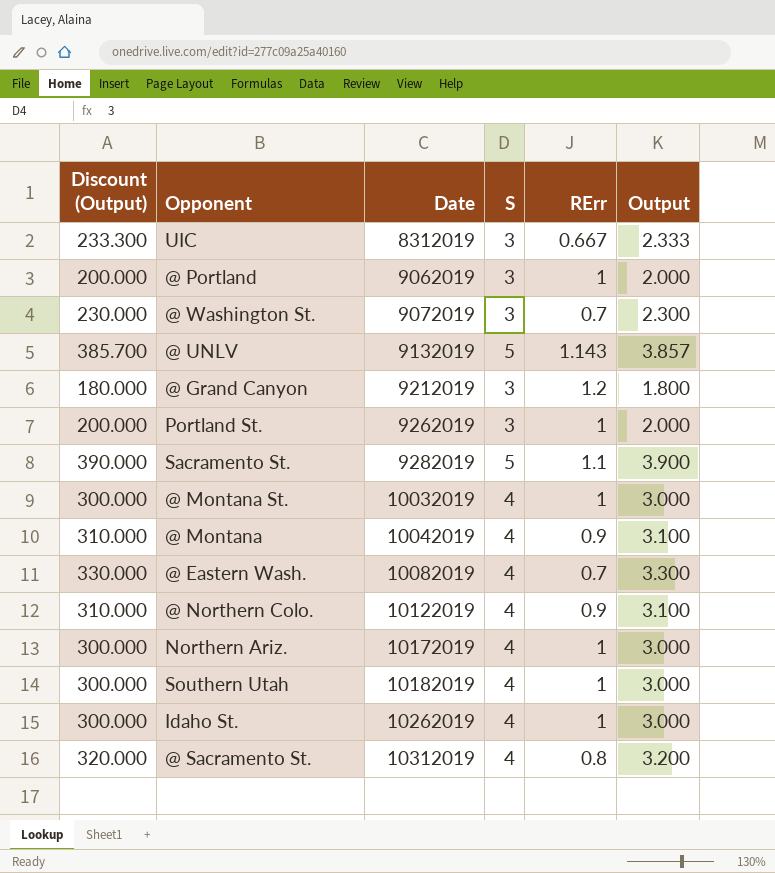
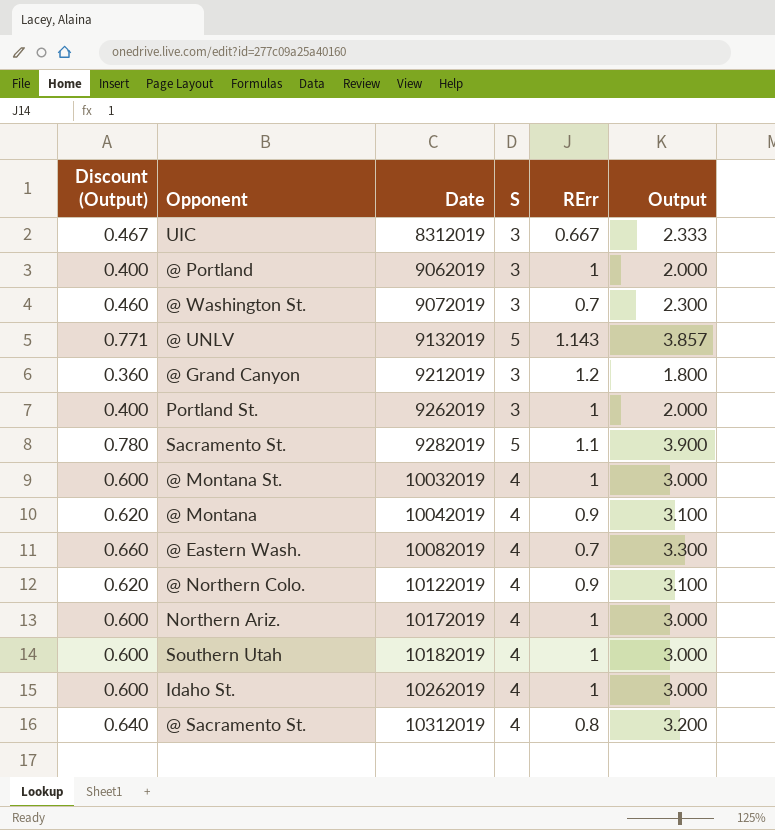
column Discount (Output) | formula: [Output] * 100 -> [Output] * 0.2

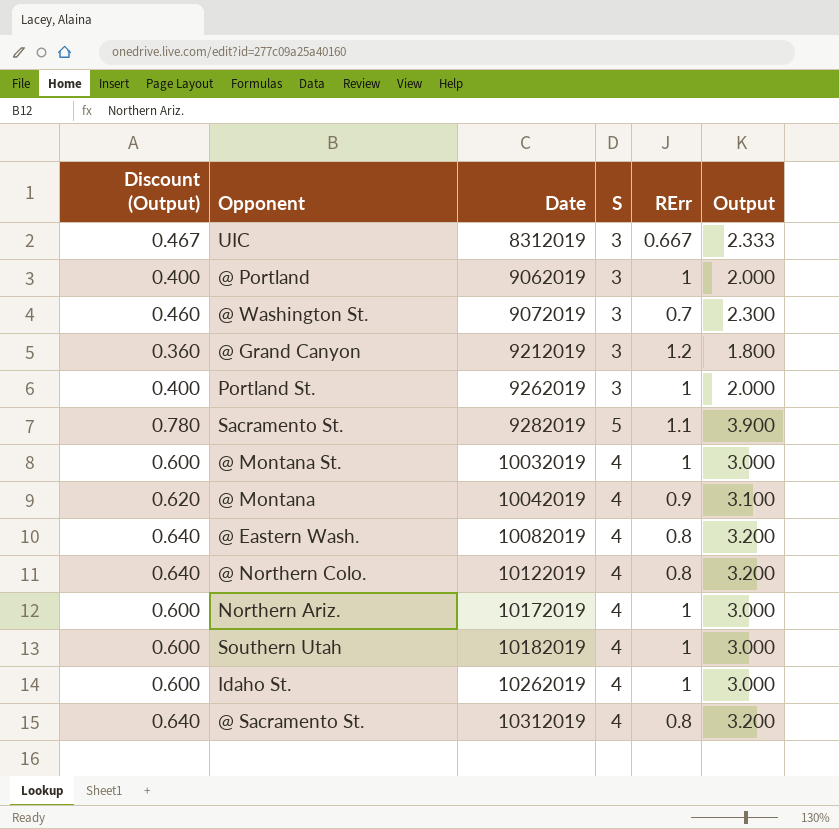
row @ UNLV: 0.771 | 9132019 | 5 | 1.143 | 3.857 -> none
@ Eastern Wash. | Discount (Output): 0.660 -> 0.640
@ Eastern Wash. | RErr: 0.7 -> 0.8
@ Eastern Wash. | Output: 3.300 -> 3.200
@ Northern Colo. | Discount (Output): 0.620 -> 0.640
@ Northern Colo. | RErr: 0.9 -> 0.8
@ Northern Colo. | Output: 3.100 -> 3.200

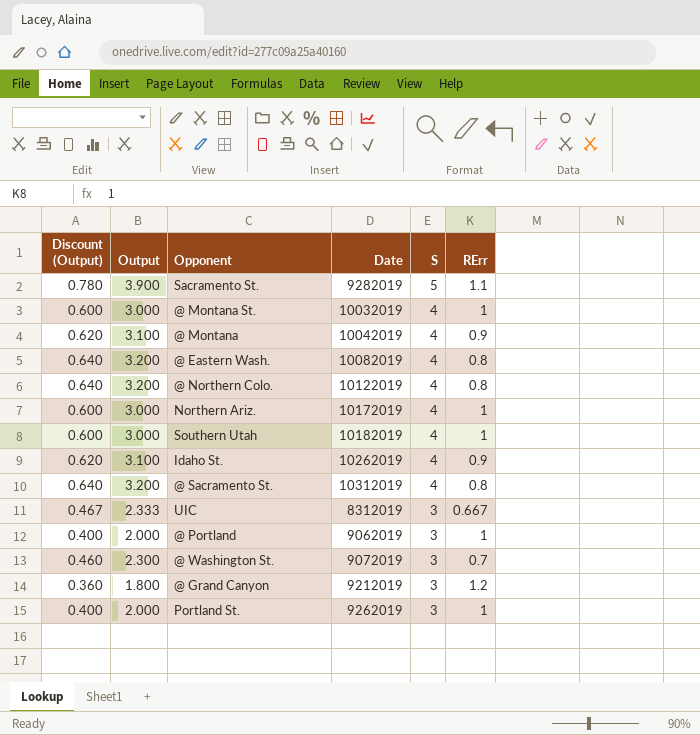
row order: Date ascending -> S descending
column Output | position: 6 -> 2
Idaho St. | Discount (Output): 0.600 -> 0.620
Idaho St. | Output: 3.000 -> 3.100
Idaho St. | RErr: 1 -> 0.9

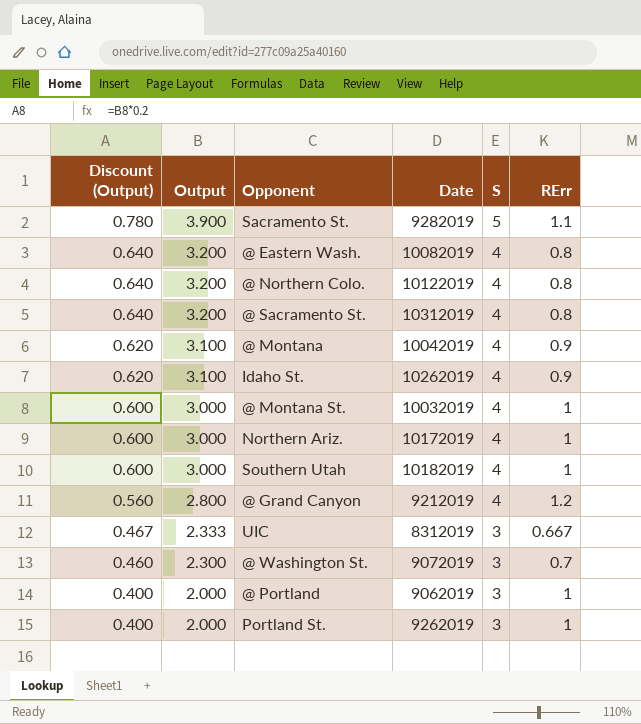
row order: S descending -> Discount (Output) descending
@ Grand Canyon | Discount (Output): 0.360 -> 0.560
@ Grand Canyon | Output: 1.800 -> 2.800
@ Grand Canyon | S: 3 -> 4

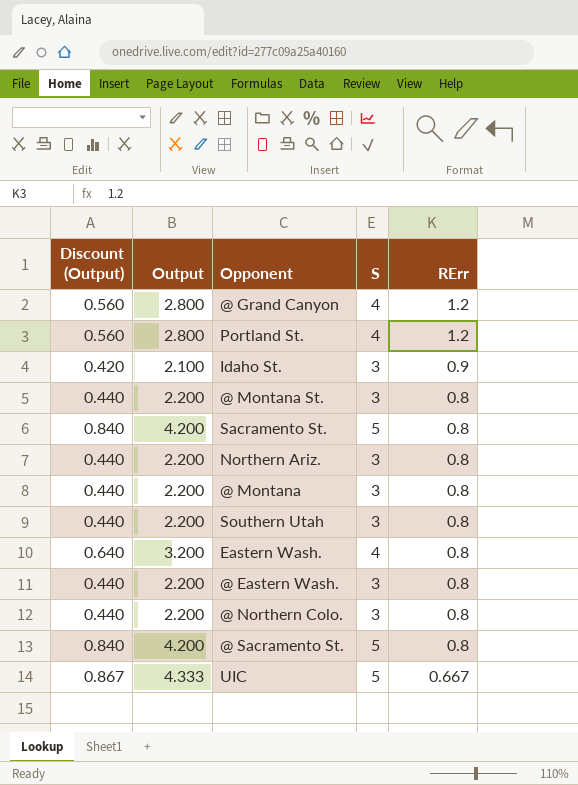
row order: Discount (Output) descending -> RErr descending
column Date | position: 4 -> none
row @ Washington St.: 0.460 | 2.300 | 9072019 | 3 | 0.7 -> none
row @ Portland: 0.400 | 2.000 | 9062019 | 3 | 1 -> none
Portland St. | Discount (Output): 0.400 -> 0.560
Portland St. | Output: 2.000 -> 2.800
Portland St. | S: 3 -> 4
Portland St. | RErr: 1 -> 1.2
Idaho St. | Discount (Output): 0.620 -> 0.420
Idaho St. | Output: 3.100 -> 2.100
Idaho St. | S: 4 -> 3
@ Montana St. | Discount (Output): 0.600 -> 0.440
@ Montana St. | Output: 3.000 -> 2.200
@ Montana St. | S: 4 -> 3
@ Montana St. | RErr: 1 -> 0.8
Sacramento St. | Discount (Output): 0.780 -> 0.840
Sacramento St. | Output: 3.900 -> 4.200
Sacramento St. | RErr: 1.1 -> 0.8
Northern Ariz. | Discount (Output): 0.600 -> 0.440
Northern Ariz. | Output: 3.000 -> 2.200
Northern Ariz. | S: 4 -> 3
Northern Ariz. | RErr: 1 -> 0.8
@ Montana | Discount (Output): 0.620 -> 0.440
@ Montana | Output: 3.100 -> 2.200
@ Montana | S: 4 -> 3
@ Montana | RErr: 0.9 -> 0.8
Southern Utah | Discount (Output): 0.600 -> 0.440
Southern Utah | Output: 3.000 -> 2.200
Southern Utah | S: 4 -> 3
Southern Utah | RErr: 1 -> 0.8
row Eastern Wash.: none -> 0.640 | 3.200 | 4 | 0.8
@ Eastern Wash. | Discount (Output): 0.640 -> 0.440
@ Eastern Wash. | Output: 3.200 -> 2.200
@ Eastern Wash. | S: 4 -> 3
@ Northern Colo. | Discount (Output): 0.640 -> 0.440
@ Northern Colo. | Output: 3.200 -> 2.200
@ Northern Colo. | S: 4 -> 3
@ Sacramento St. | Discount (Output): 0.640 -> 0.840
@ Sacramento St. | Output: 3.200 -> 4.200
@ Sacramento St. | S: 4 -> 5
UIC | Discount (Output): 0.467 -> 0.867
UIC | Output: 2.333 -> 4.333
UIC | S: 3 -> 5

